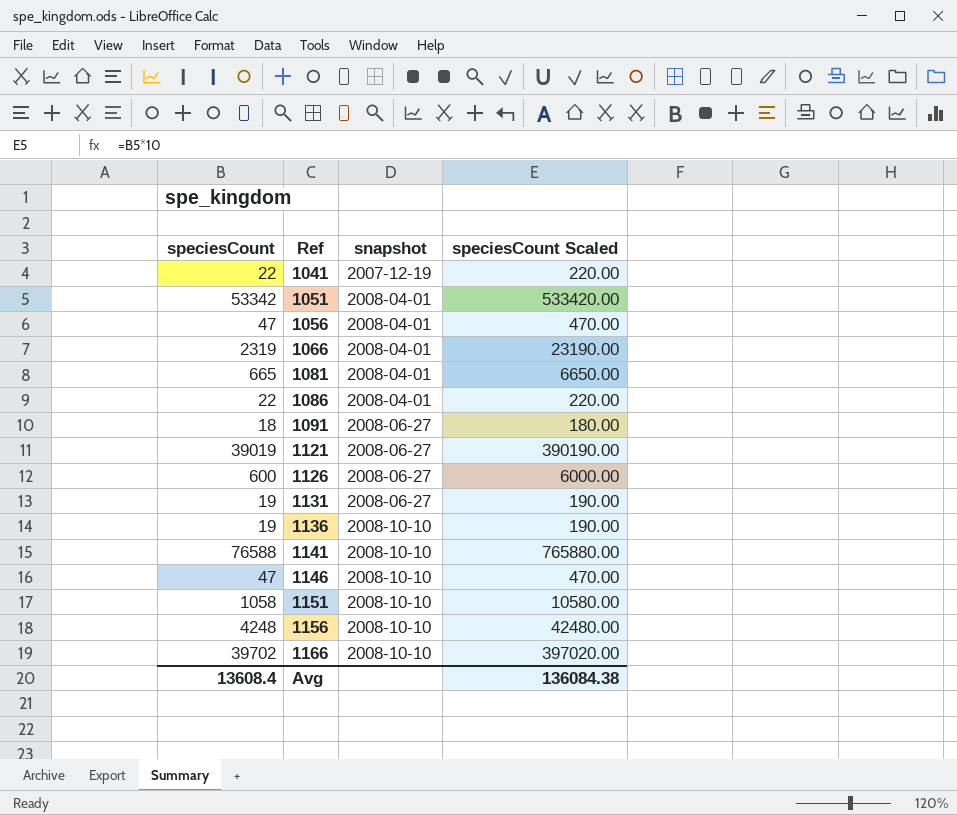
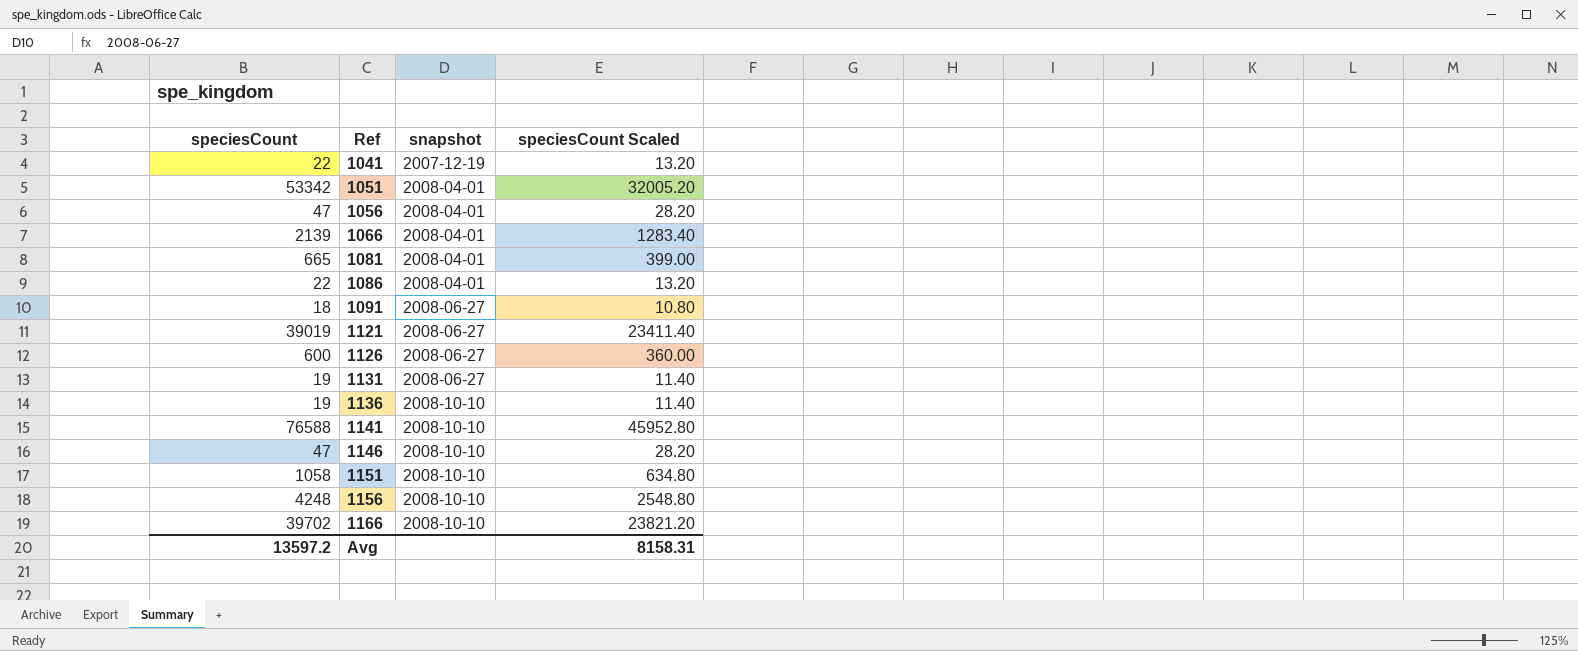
column speciesCount Scaled | formula: [speciesCount] * 10 -> [speciesCount] * 0.6
1066 | speciesCount: 2319 -> 2139
Avg | speciesCount: 13608.4 -> 13597.2
Avg | speciesCount Scaled: 136084.38 -> 8158.31

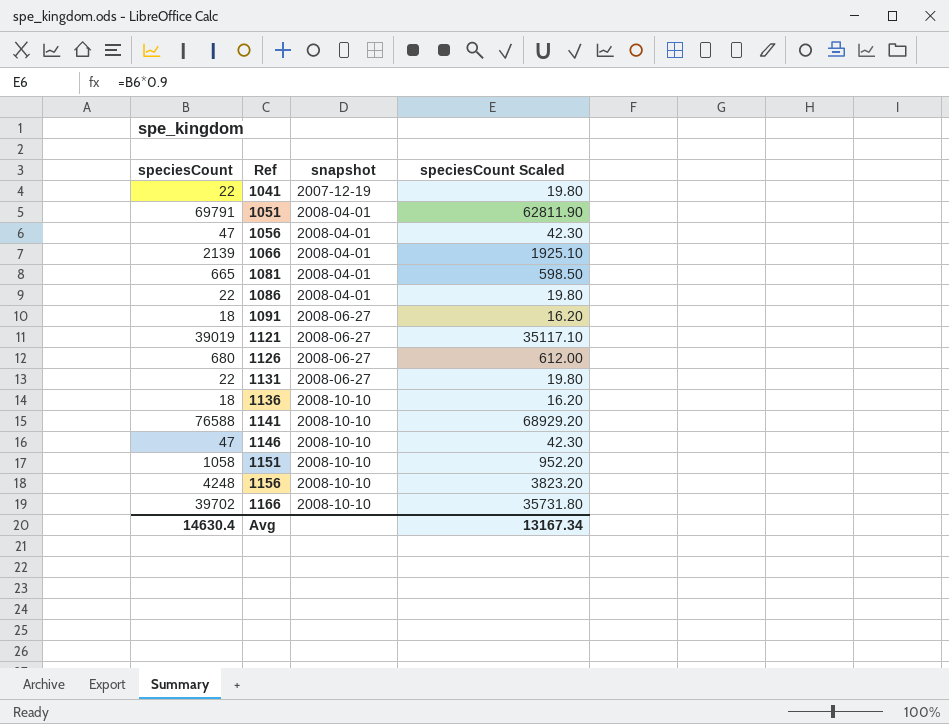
column speciesCount Scaled | formula: [speciesCount] * 0.6 -> [speciesCount] * 0.9
1051 | speciesCount: 53342 -> 69791
1126 | speciesCount: 600 -> 680
1131 | speciesCount: 19 -> 22
1136 | speciesCount: 19 -> 18
Avg | speciesCount: 13597.2 -> 14630.4
Avg | speciesCount Scaled: 8158.31 -> 13167.34

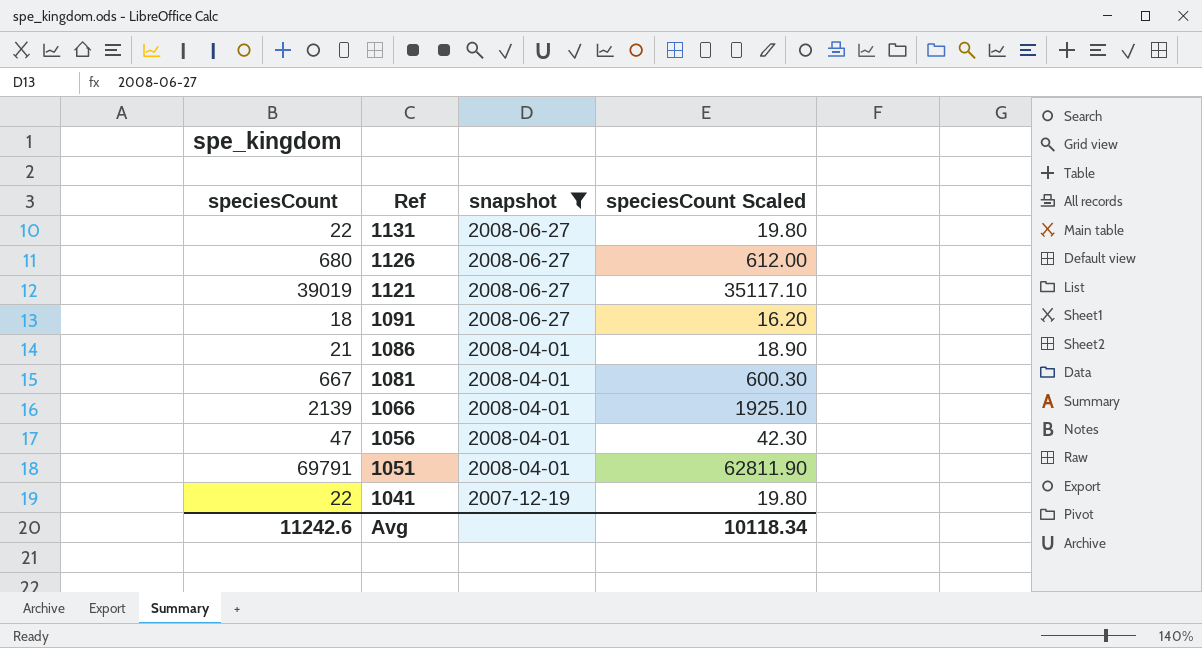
filter: none -> snapshot != 2008-10-10
row order: Ref ascending -> Ref descending
1086 | speciesCount: 22 -> 21
1086 | speciesCount Scaled: 19.80 -> 18.90
1081 | speciesCount: 665 -> 667
1081 | speciesCount Scaled: 598.50 -> 600.30
Avg | speciesCount: 14630.4 -> 11242.6
Avg | speciesCount Scaled: 13167.34 -> 10118.34

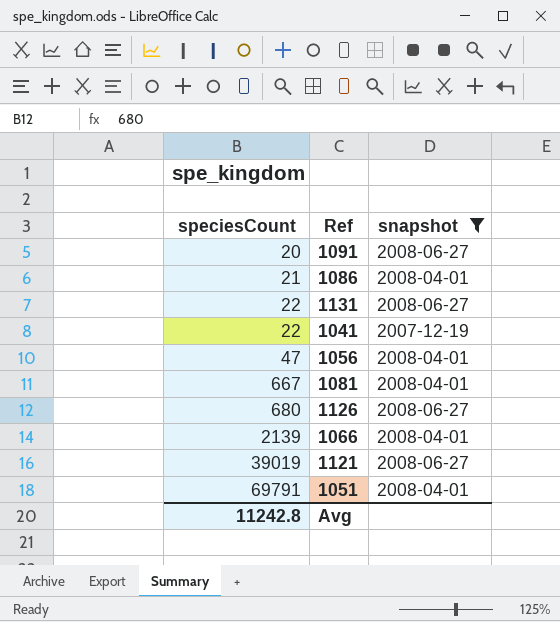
row order: Ref descending -> speciesCount ascending
column speciesCount Scaled | formula: [speciesCount] * 0.9 -> none
1091 | speciesCount: 18 -> 20
Avg | speciesCount: 11242.6 -> 11242.8

